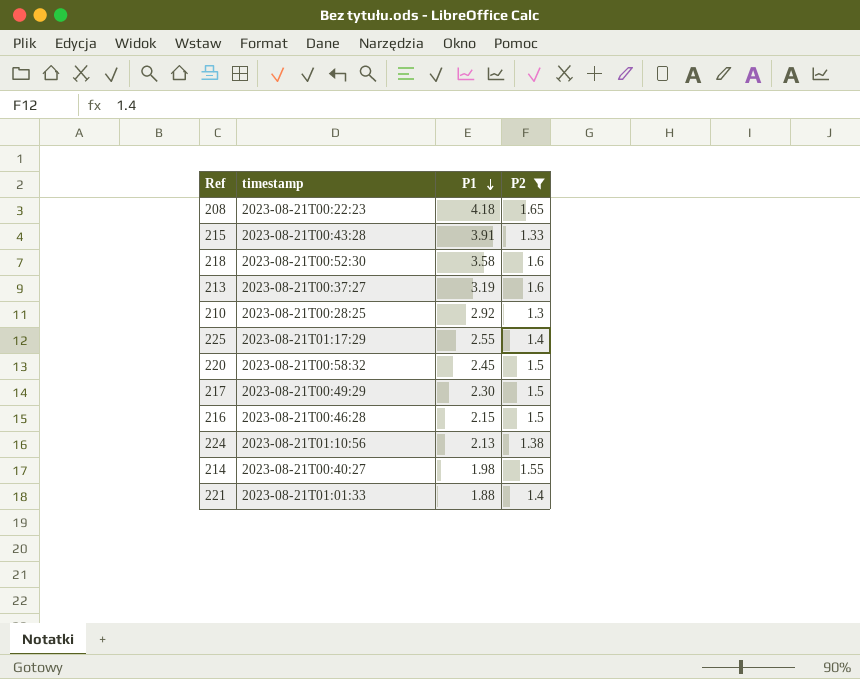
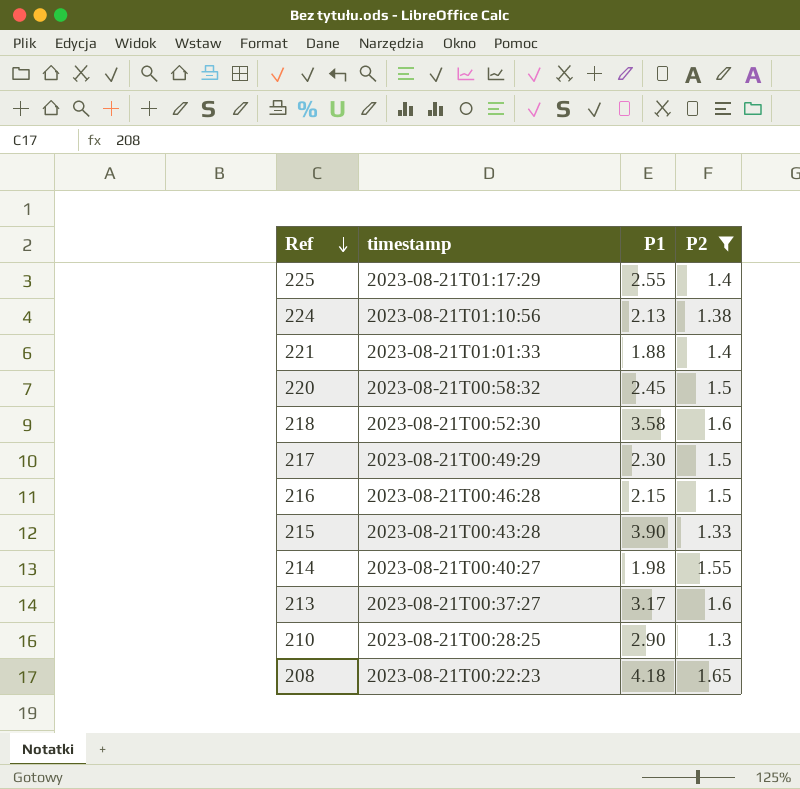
row order: P1 descending -> Ref descending
215 | P1: 3.91 -> 3.90
213 | P1: 3.19 -> 3.17
210 | P1: 2.92 -> 2.90

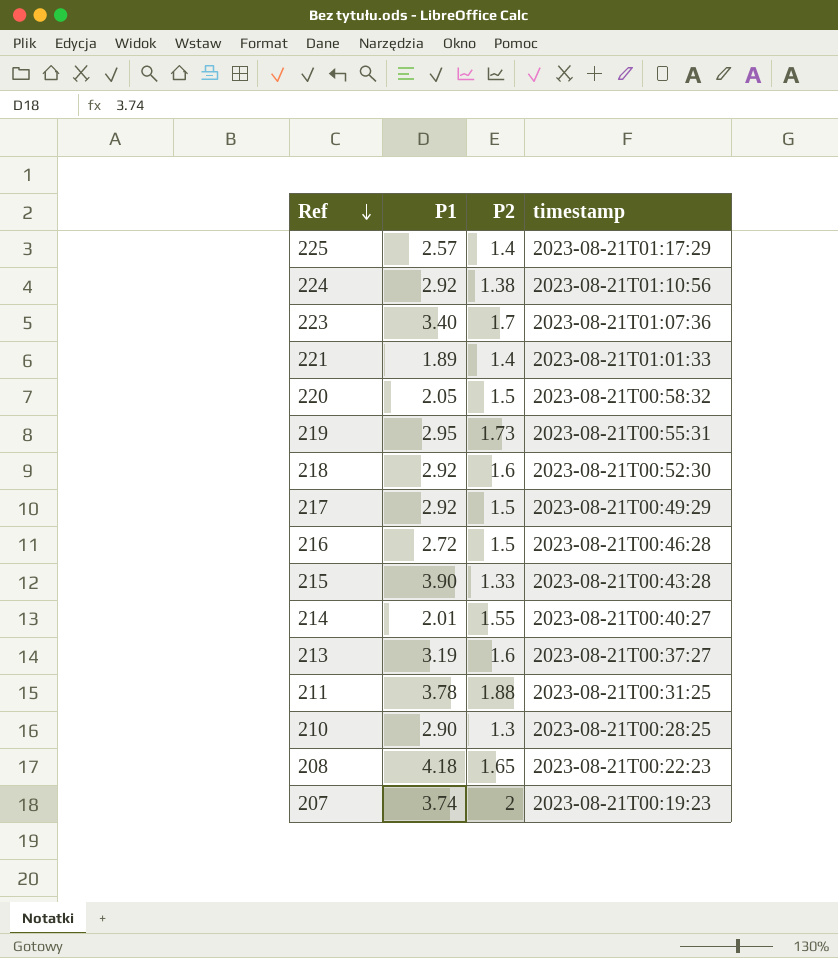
filter: P2 <= 1.65 -> none
column timestamp | position: 2 -> 4
225 | P1: 2.55 -> 2.57
224 | P1: 2.13 -> 2.92
221 | P1: 1.88 -> 1.89
220 | P1: 2.45 -> 2.05
218 | P1: 3.58 -> 2.92
217 | P1: 2.30 -> 2.92
216 | P1: 2.15 -> 2.72
214 | P1: 1.98 -> 2.01
213 | P1: 3.17 -> 3.19

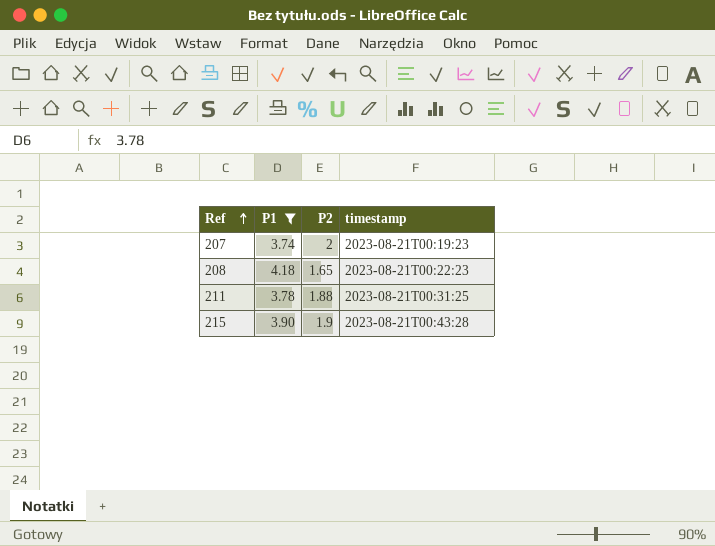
filter: none -> P1 >= 3.74
row order: Ref descending -> Ref ascending
215 | P2: 1.33 -> 1.9

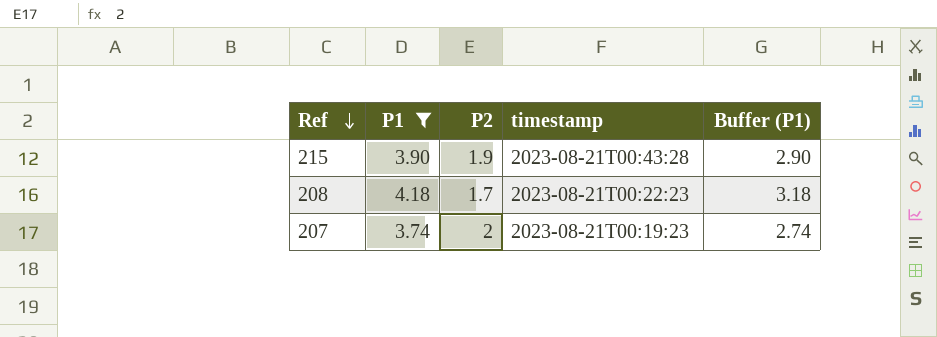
row order: Ref ascending -> Ref descending
column Buffer (P1) | formula: none -> [P1] - 1
row 211: 3.78 | 1.88 | 2023-08-21T00:31:25 -> none
208 | P2: 1.65 -> 1.7

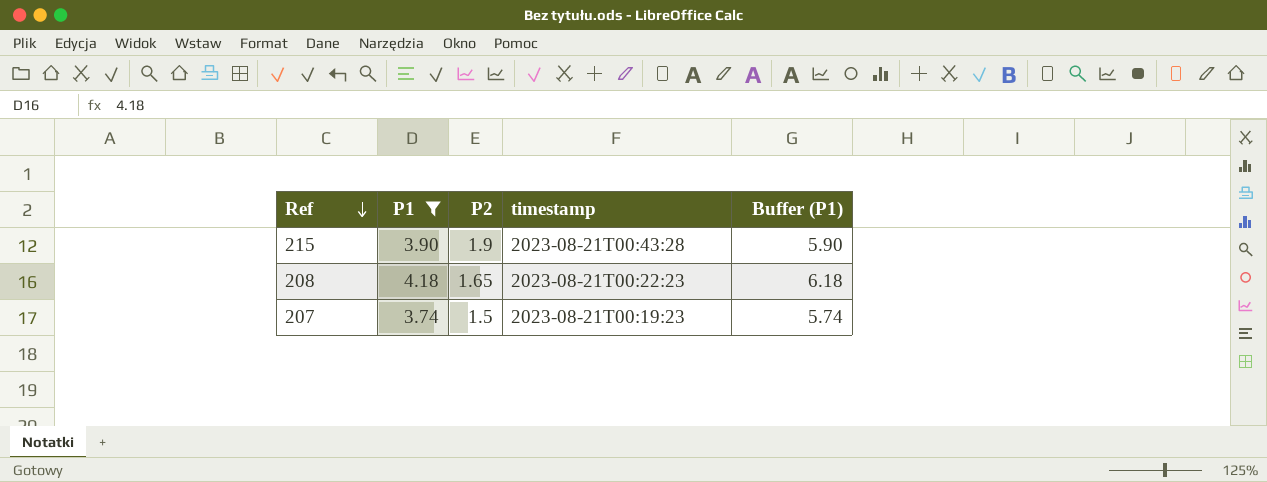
column Buffer (P1) | formula: [P1] - 1 -> [P1] + 2
208 | P2: 1.7 -> 1.65
207 | P2: 2 -> 1.5

